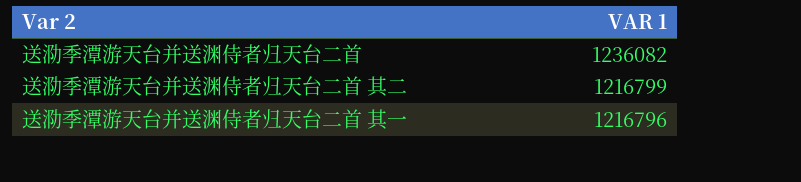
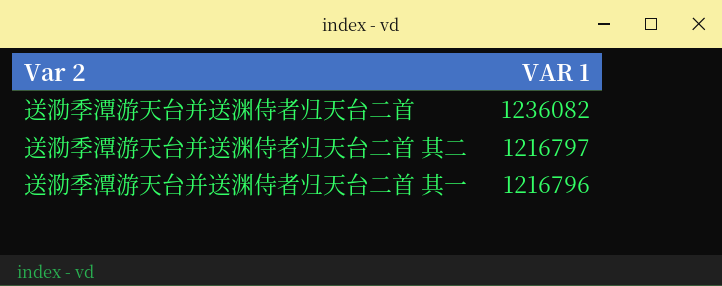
送泐季潭游天台并送渊侍者归天台二首 其二 | VAR 1: 1216799 -> 1216797

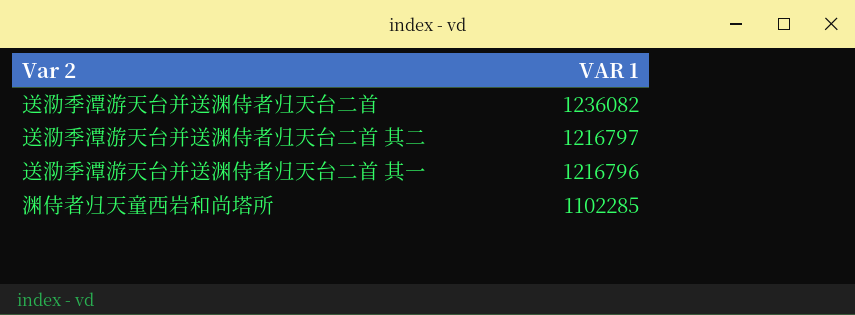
row 渊侍者归天童西岩和尚塔所: none -> 1102285

